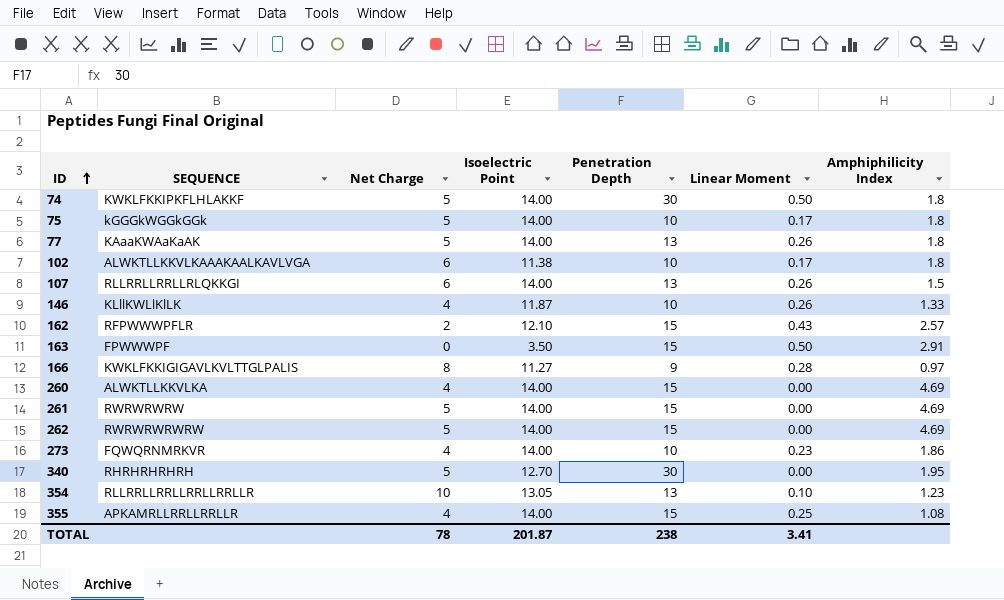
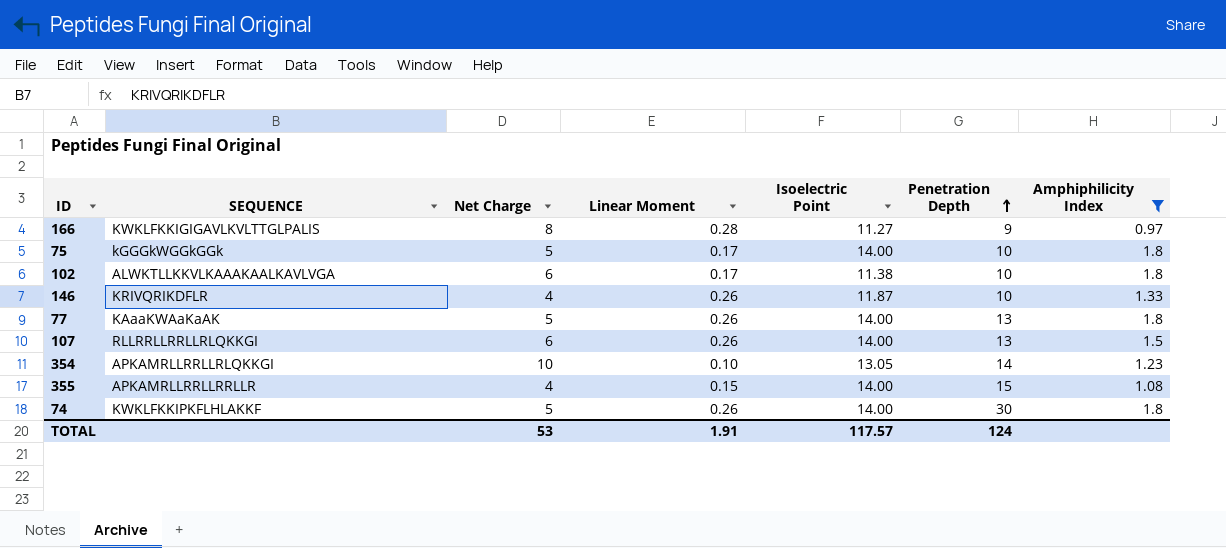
filter: none -> Amphiphilicity Index <= 1.8
row order: ID ascending -> Penetration Depth ascending
column Linear Moment | position: 6 -> 4
146 | SEQUENCE: KLllKWLlKlLK -> KRIVQRIKDFLR
354 | SEQUENCE: RLLRRLLRRLLRRLLRRLLR -> APKAMRLLRRLLRLQKKGI
354 | Penetration Depth: 13 -> 14
355 | Linear Moment: 0.25 -> 0.15
74 | Linear Moment: 0.50 -> 0.26
TOTAL | Net Charge: 78 -> 53
TOTAL | Linear Moment: 3.41 -> 1.91
TOTAL | Isoelectric Point: 201.87 -> 117.57
TOTAL | Penetration Depth: 238 -> 124

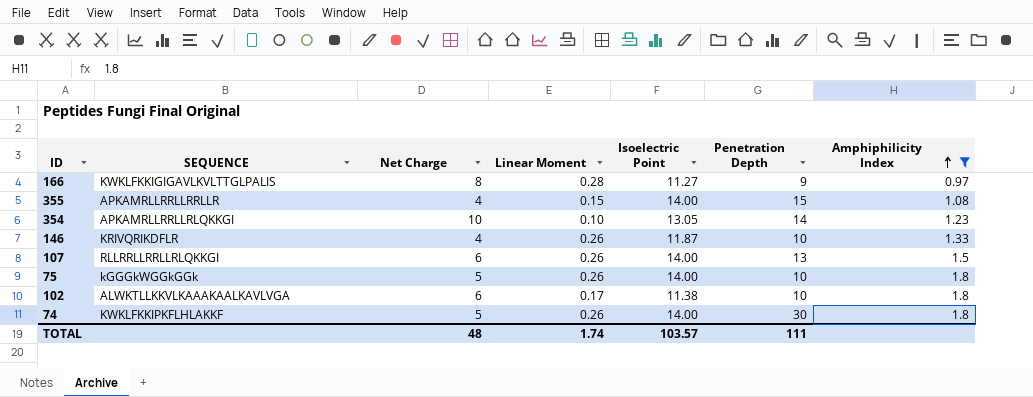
row order: Penetration Depth ascending -> Amphiphilicity Index ascending
row 77: KAaaKWAaKaAK | 5 | 0.26 | 14.00 | 13 | 1.8 -> none
75 | Linear Moment: 0.17 -> 0.26
TOTAL | Net Charge: 53 -> 48
TOTAL | Linear Moment: 1.91 -> 1.74
TOTAL | Isoelectric Point: 117.57 -> 103.57
TOTAL | Penetration Depth: 124 -> 111

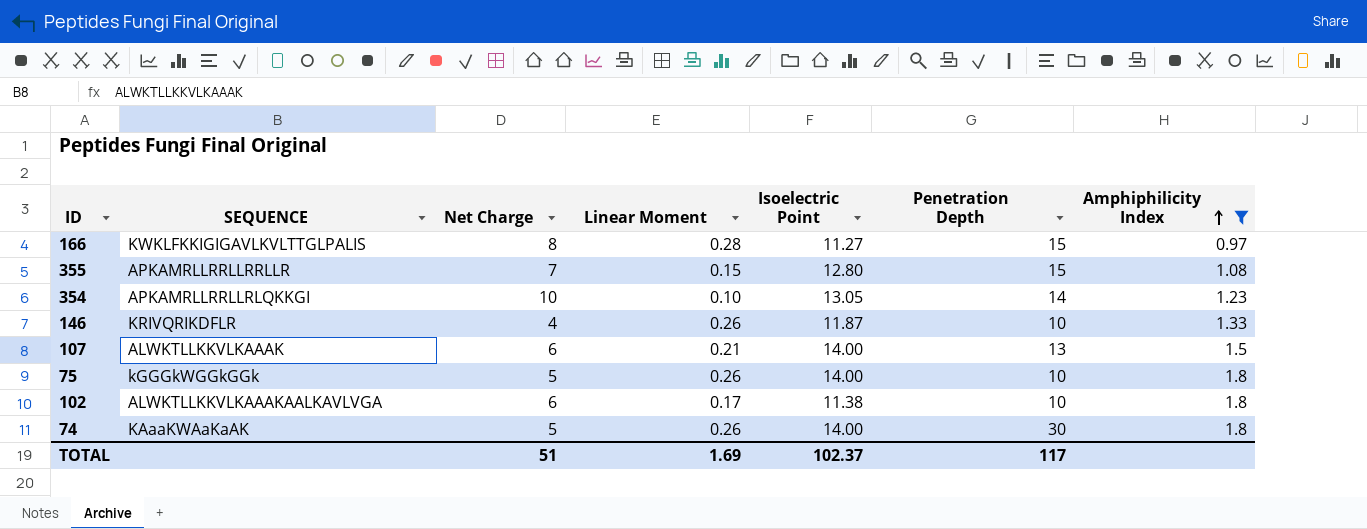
166 | Penetration Depth: 9 -> 15
355 | Net Charge: 4 -> 7
355 | Isoelectric Point: 14.00 -> 12.80
107 | SEQUENCE: RLLRRLLRRLLRLQKKGI -> ALWKTLLKKVLKAAAK
107 | Linear Moment: 0.26 -> 0.21
74 | SEQUENCE: KWKLFKKIPKFLHLAKKF -> KAaaKWAaKaAK
TOTAL | Net Charge: 48 -> 51
TOTAL | Linear Moment: 1.74 -> 1.69
TOTAL | Isoelectric Point: 103.57 -> 102.37
TOTAL | Penetration Depth: 111 -> 117

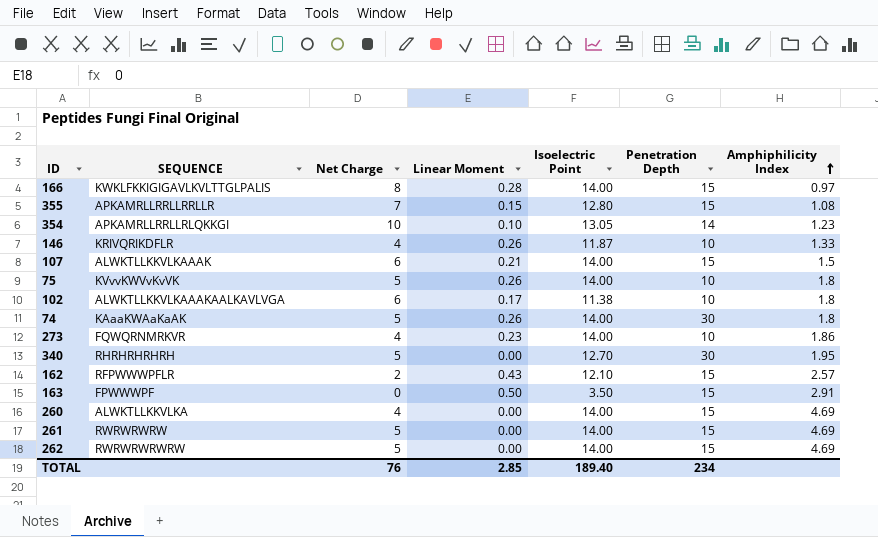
filter: Amphiphilicity Index <= 1.8 -> none
166 | Isoelectric Point: 11.27 -> 14.00
107 | Penetration Depth: 13 -> 15
75 | SEQUENCE: kGGGkWGGkGGk -> KVvvKWVvKvVK
TOTAL | Net Charge: 51 -> 76
TOTAL | Linear Moment: 1.69 -> 2.85
TOTAL | Isoelectric Point: 102.37 -> 189.40
TOTAL | Penetration Depth: 117 -> 234

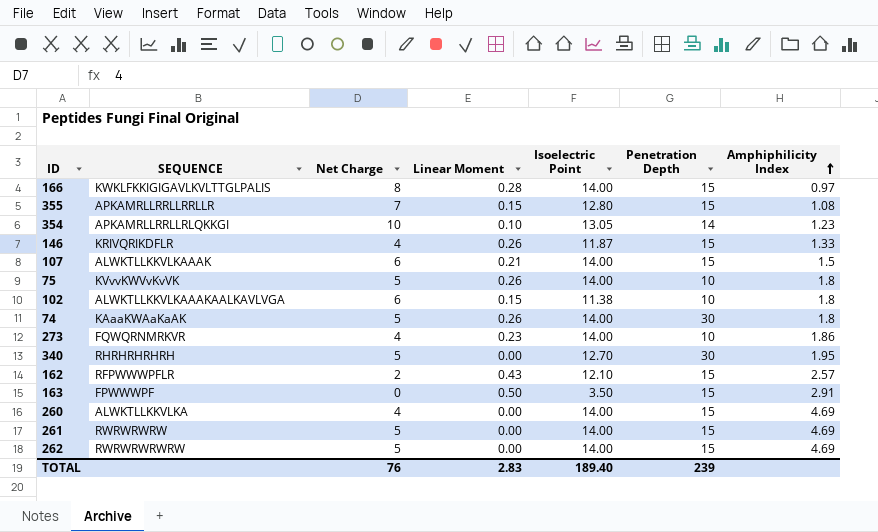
146 | Penetration Depth: 10 -> 15
102 | Linear Moment: 0.17 -> 0.15
TOTAL | Linear Moment: 2.85 -> 2.83
TOTAL | Penetration Depth: 234 -> 239

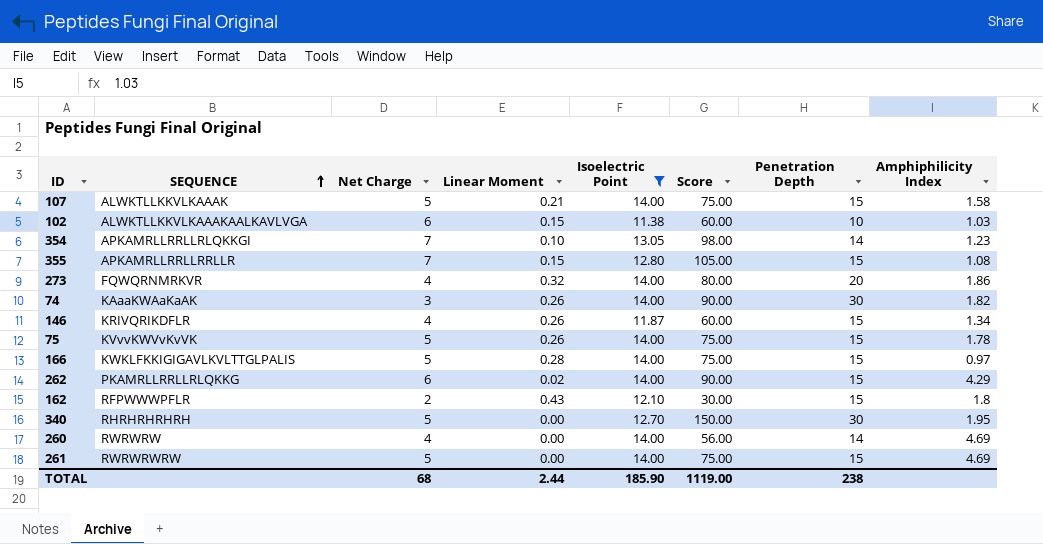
filter: none -> Isoelectric Point != 3.50
row order: Amphiphilicity Index ascending -> SEQUENCE ascending
column Score | formula: none -> [Net Charge] * [Penetration Depth]
107 | Net Charge: 6 -> 5
107 | Amphiphilicity Index: 1.5 -> 1.58
102 | Amphiphilicity Index: 1.8 -> 1.03
354 | Net Charge: 10 -> 7
273 | Linear Moment: 0.23 -> 0.32
273 | Penetration Depth: 10 -> 20
74 | Net Charge: 5 -> 3
74 | Amphiphilicity Index: 1.8 -> 1.82
146 | Amphiphilicity Index: 1.33 -> 1.34
75 | Penetration Depth: 10 -> 15
75 | Amphiphilicity Index: 1.8 -> 1.78
166 | Net Charge: 8 -> 5
262 | SEQUENCE: RWRWRWRWRW -> PKAMRLLRRLLRLQKKG
262 | Net Charge: 5 -> 6
262 | Linear Moment: 0.00 -> 0.02
262 | Amphiphilicity Index: 4.69 -> 4.29
162 | Amphiphilicity Index: 2.57 -> 1.8
260 | SEQUENCE: ALWKTLLKKVLKA -> RWRWRW
260 | Penetration Depth: 15 -> 14
TOTAL | Net Charge: 76 -> 68
TOTAL | Linear Moment: 2.83 -> 2.44
TOTAL | Isoelectric Point: 189.40 -> 185.90
TOTAL | Penetration Depth: 239 -> 238

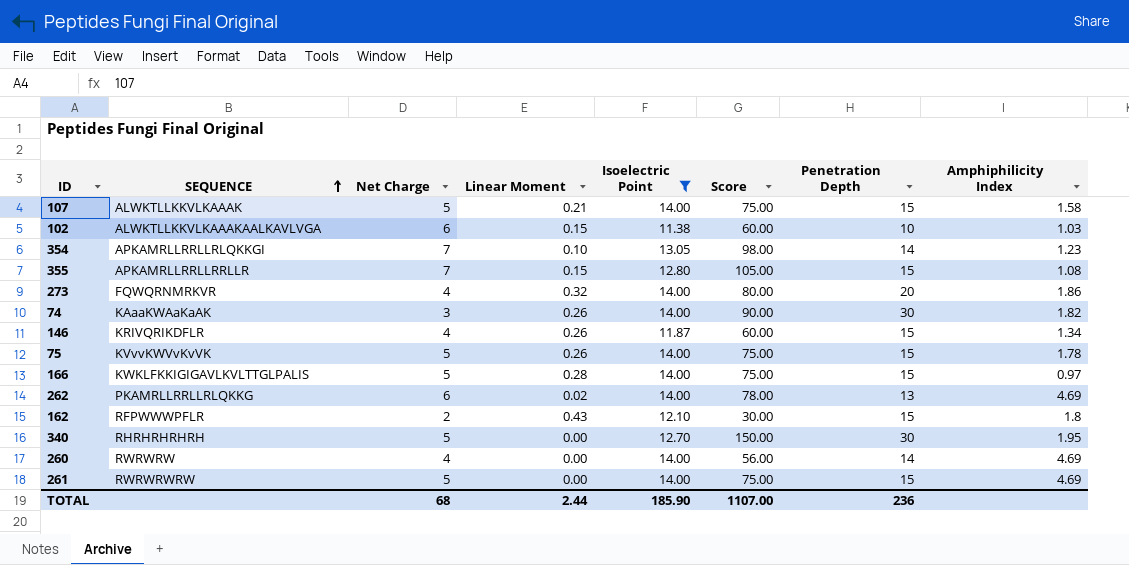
262 | Score: 90.00 -> 78.00
262 | Penetration Depth: 15 -> 13
262 | Amphiphilicity Index: 4.29 -> 4.69
TOTAL | Score: 1119.00 -> 1107.00
TOTAL | Penetration Depth: 238 -> 236

